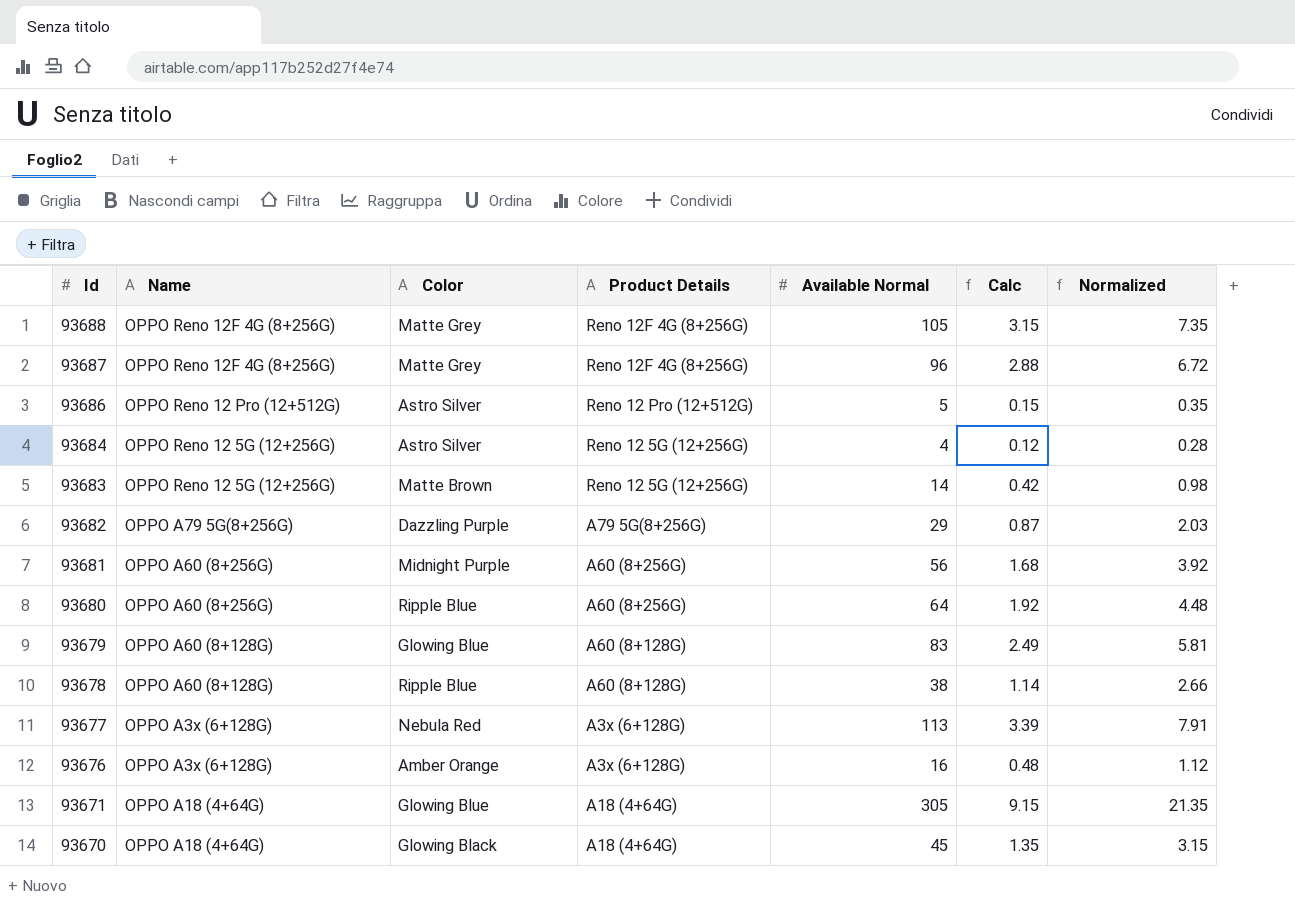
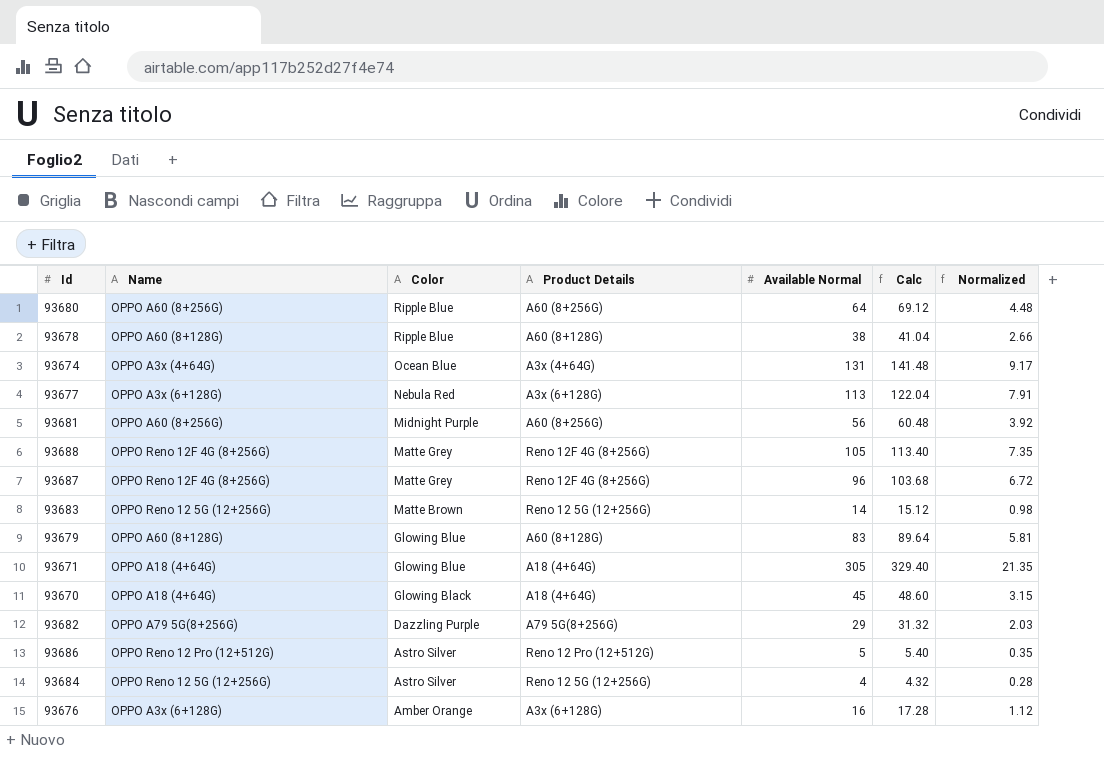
row order: Id descending -> Color descending
column Calc | formula: [Available Normal] * 0.03 -> [Available Normal] * 1.08
row 93674: none -> OPPO A3x (4+64G) | Ocean Blue | A3x (4+64G) | 131 | 141.48 | 9.17

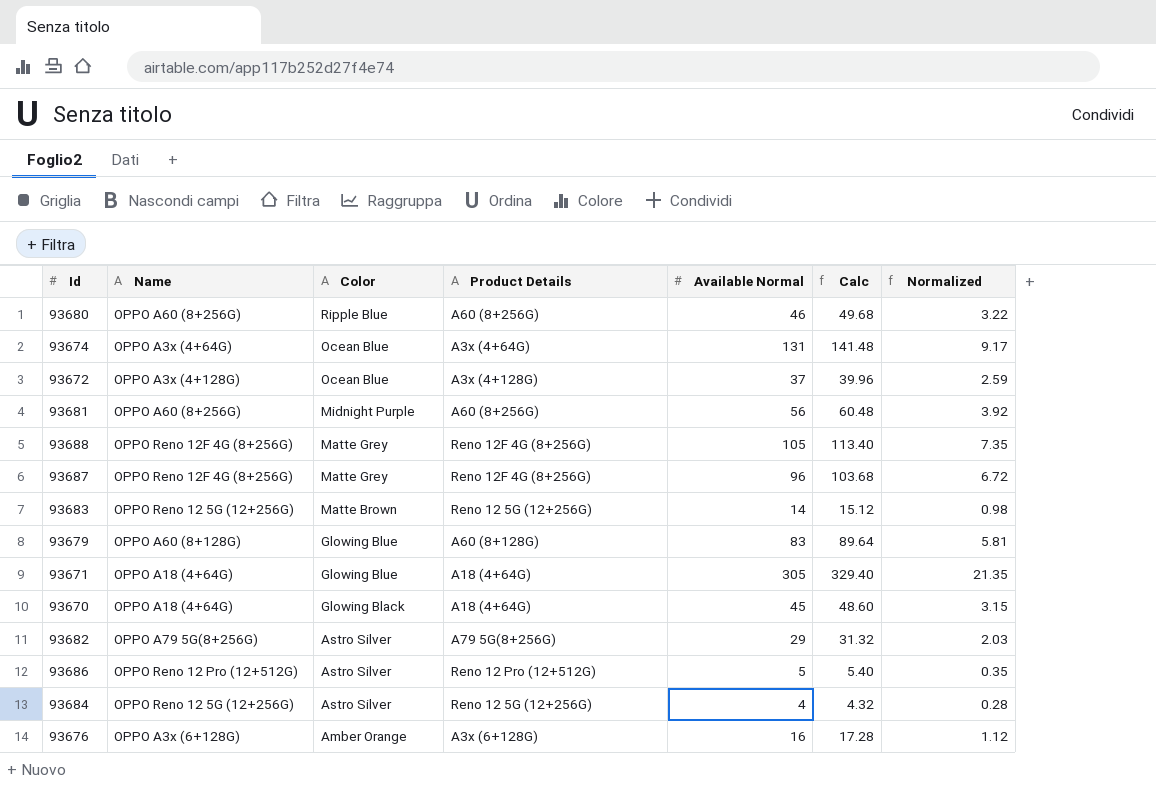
row 93678: OPPO A60 (8+128G) | Ripple Blue | A60 (8+128G) | 38 | 41.04 | 2.66 -> none
row 93677: OPPO A3x (6+128G) | Nebula Red | A3x (6+128G) | 113 | 122.04 | 7.91 -> none
93680 | Available Normal: 64 -> 46
93680 | Calc: 69.12 -> 49.68
93680 | Normalized: 4.48 -> 3.22
row 93672: none -> OPPO A3x (4+128G) | Ocean Blue | A3x (4+128G) | 37 | 39.96 | 2.59
93682 | Color: Dazzling Purple -> Astro Silver

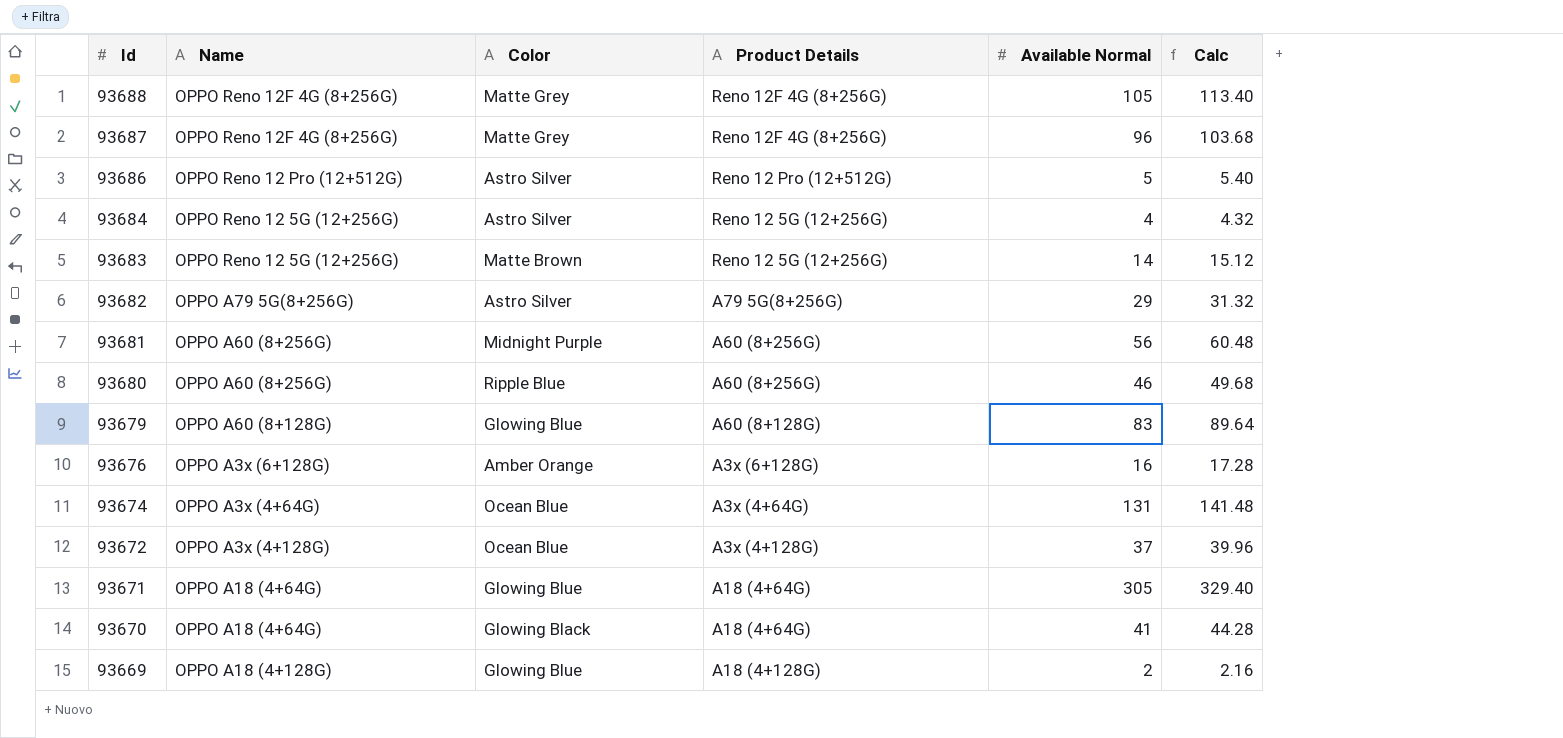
row order: Color descending -> Id descending
column Normalized | formula: [Available Normal] * 0.07 -> none
93670 | Available Normal: 45 -> 41
93670 | Calc: 48.60 -> 44.28
row 93669: none -> OPPO A18 (4+128G) | Glowing Blue | A18 (4+128G) | 2 | 2.16

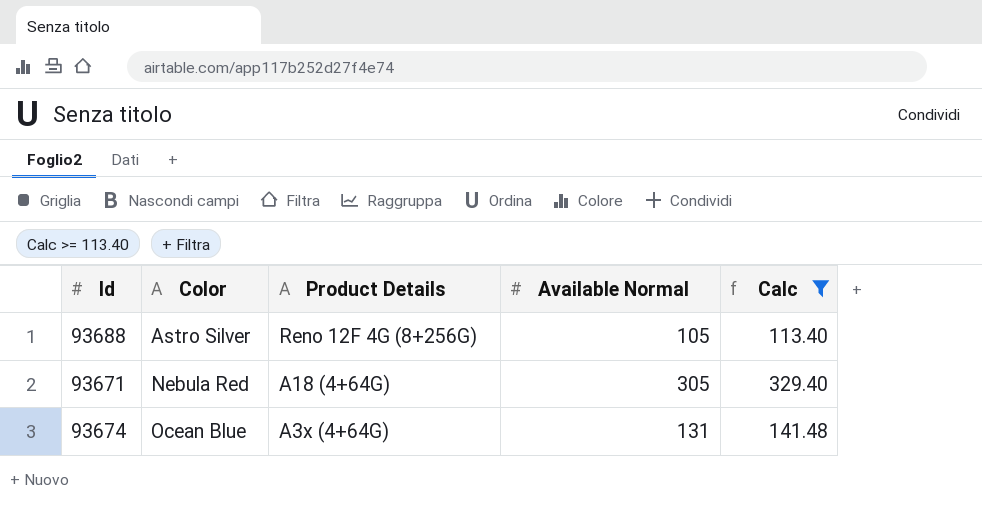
filter: none -> Calc >= 113.40
row order: Id descending -> Color ascending
column Name | position: 2 -> none
93688 | Color: Matte Grey -> Astro Silver
93671 | Color: Glowing Blue -> Nebula Red

